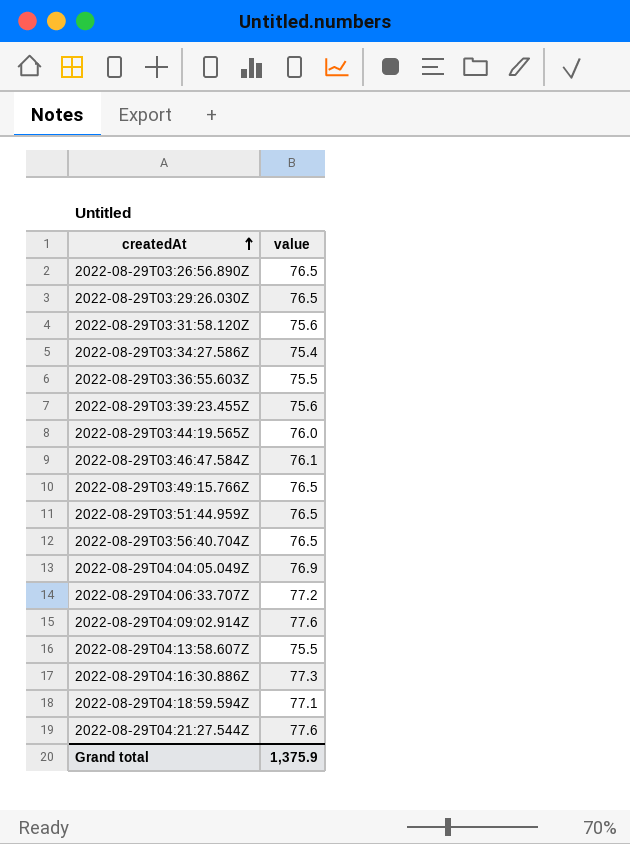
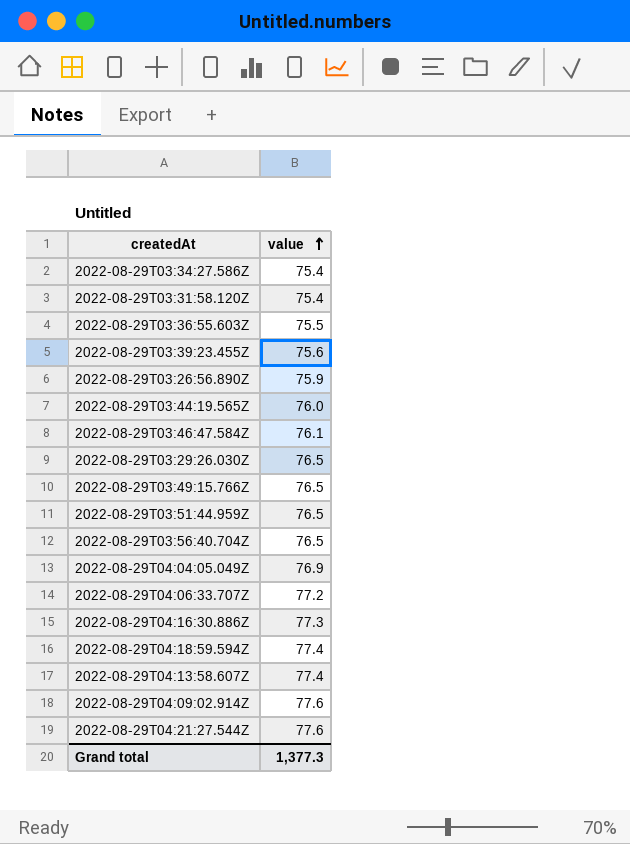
row order: createdAt ascending -> value ascending
2022-08-29T03:31:58.120Z | value: 75.6 -> 75.4
2022-08-29T03:26:56.890Z | value: 76.5 -> 75.9
2022-08-29T04:18:59.594Z | value: 77.1 -> 77.4
2022-08-29T04:13:58.607Z | value: 75.5 -> 77.4
Grand total | value: 1,375.9 -> 1,377.3

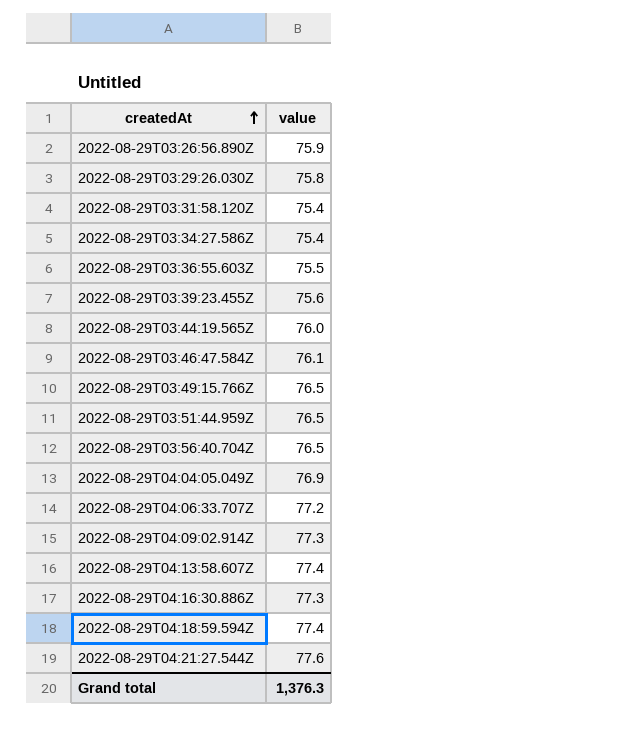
row order: value ascending -> createdAt ascending
2022-08-29T03:29:26.030Z | value: 76.5 -> 75.8
2022-08-29T04:09:02.914Z | value: 77.6 -> 77.3
Grand total | value: 1,377.3 -> 1,376.3

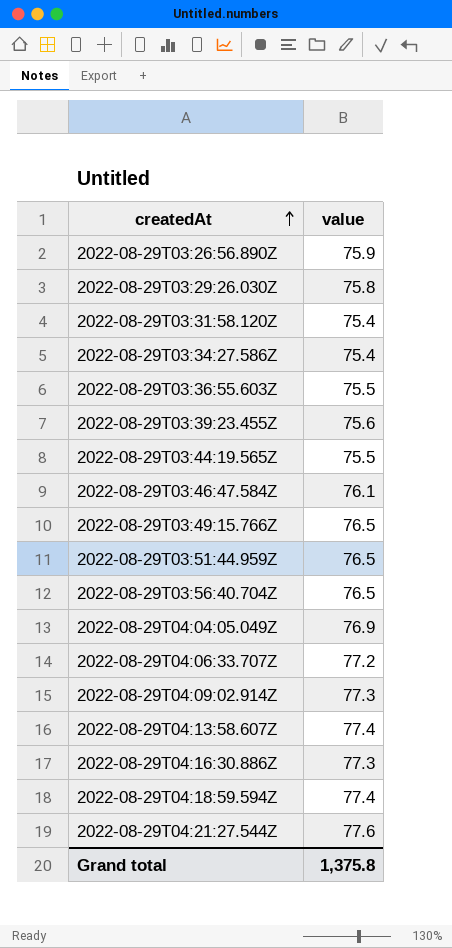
2022-08-29T03:44:19.565Z | value: 76.0 -> 75.5
Grand total | value: 1,376.3 -> 1,375.8

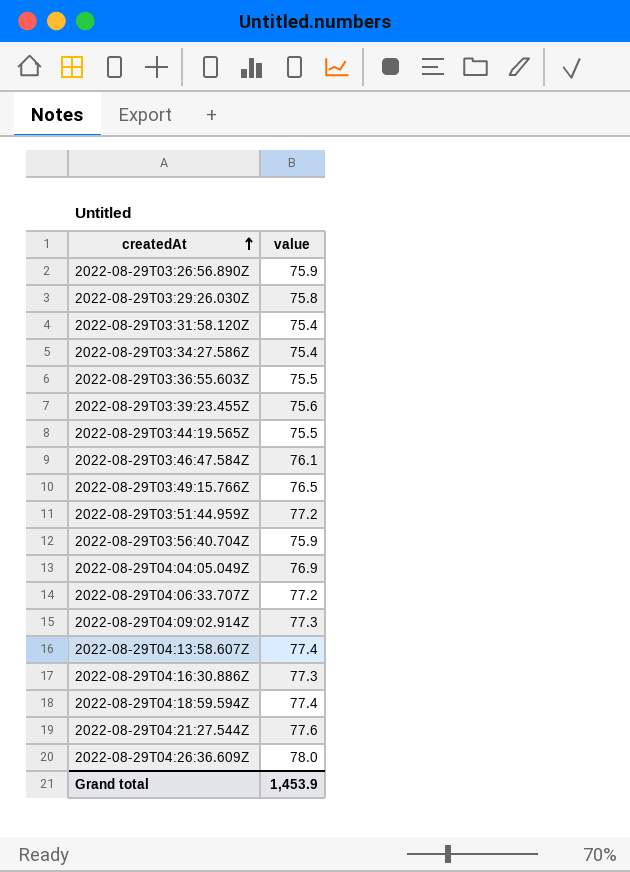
2022-08-29T03:51:44.959Z | value: 76.5 -> 77.2
2022-08-29T03:56:40.704Z | value: 76.5 -> 75.9
row 2022-08-29T04:26:36.609Z: none -> 78.0
Grand total | value: 1,375.8 -> 1,453.9

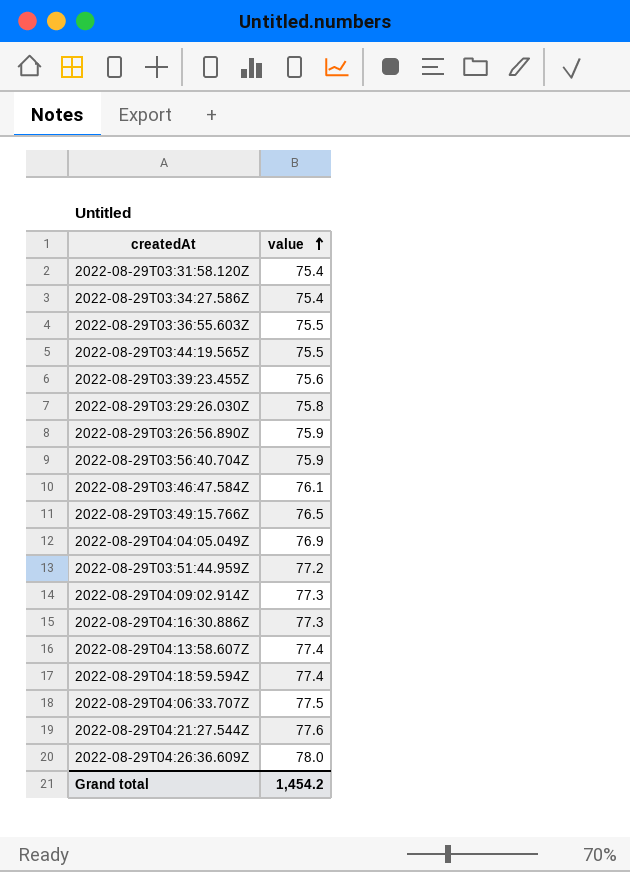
row order: createdAt ascending -> value ascending
2022-08-29T04:06:33.707Z | value: 77.2 -> 77.5
Grand total | value: 1,453.9 -> 1,454.2

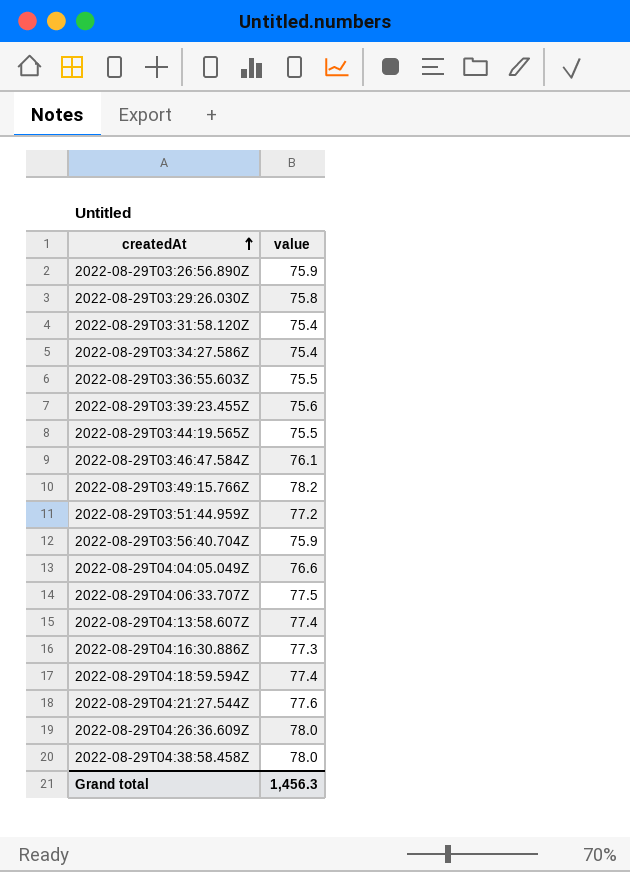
row order: value ascending -> createdAt ascending
row 2022-08-29T04:09:02.914Z: 77.3 -> none
2022-08-29T03:49:15.766Z | value: 76.5 -> 78.2
2022-08-29T04:04:05.049Z | value: 76.9 -> 76.6
row 2022-08-29T04:38:58.458Z: none -> 78.0
Grand total | value: 1,454.2 -> 1,456.3

